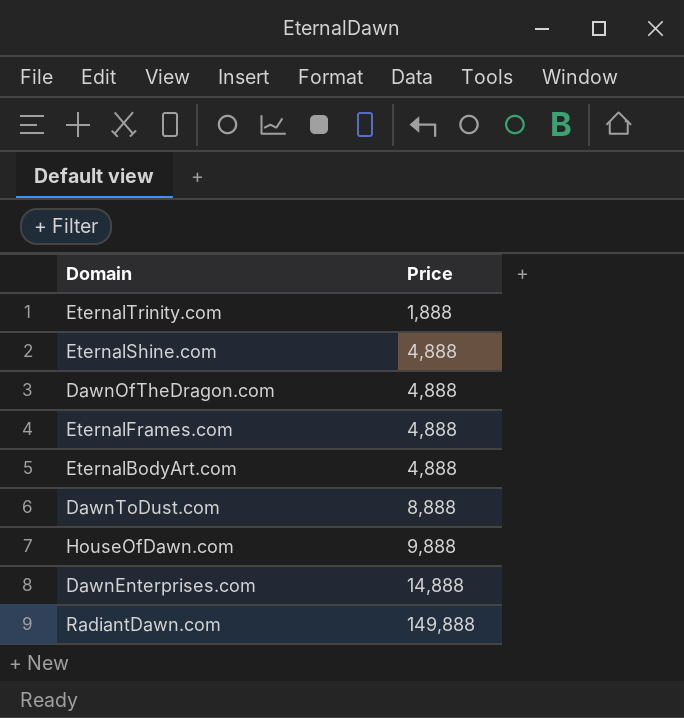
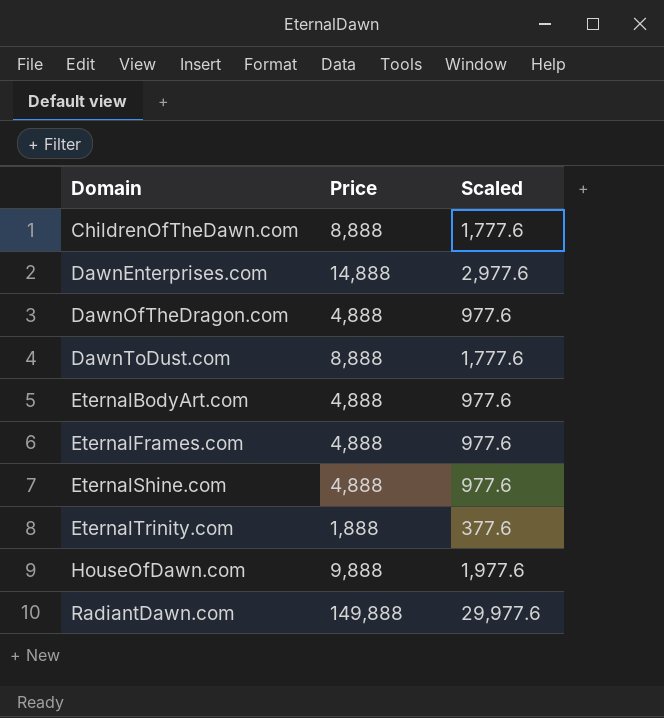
row order: Price ascending -> Domain ascending
column Scaled | formula: none -> [Price] * 0.2
row ChildrenOfTheDawn.com: none -> 8,888 | 1,777.6

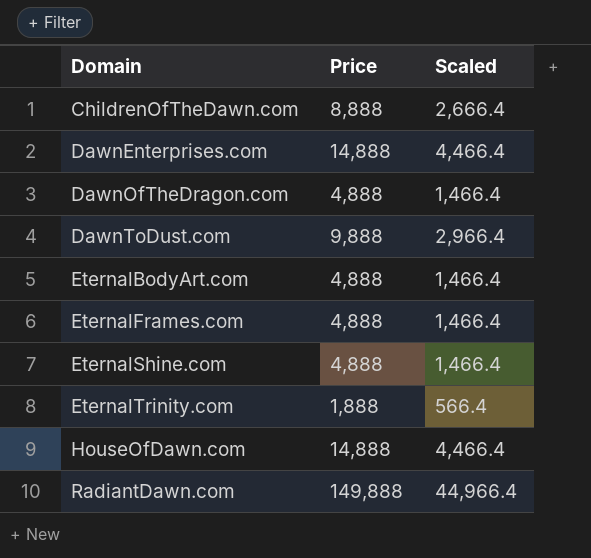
column Scaled | formula: [Price] * 0.2 -> [Price] * 0.3
DawnToDust.com | Price: 8,888 -> 9,888
HouseOfDawn.com | Price: 9,888 -> 14,888

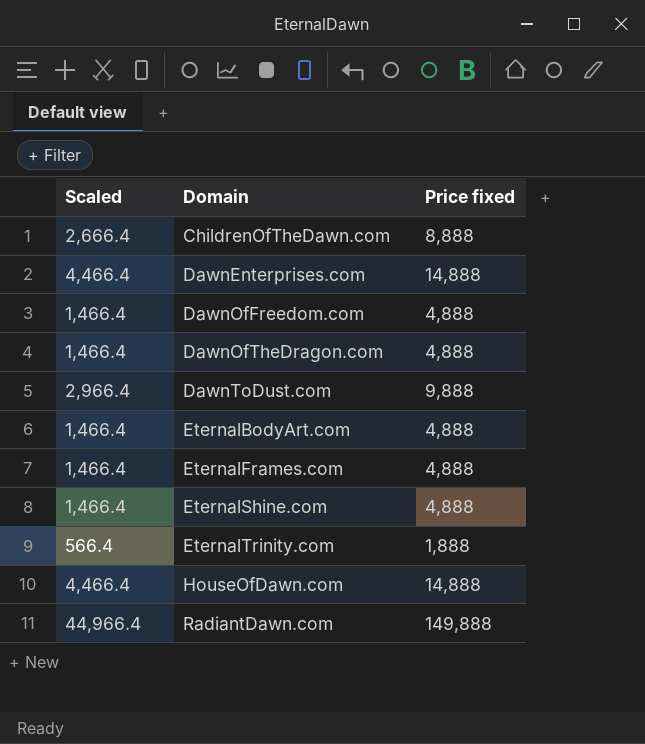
column Scaled | position: 3 -> 1
column name: Price -> Price fixed
row DawnOfFreedom.com: none -> 1,466.4 | 4,888

